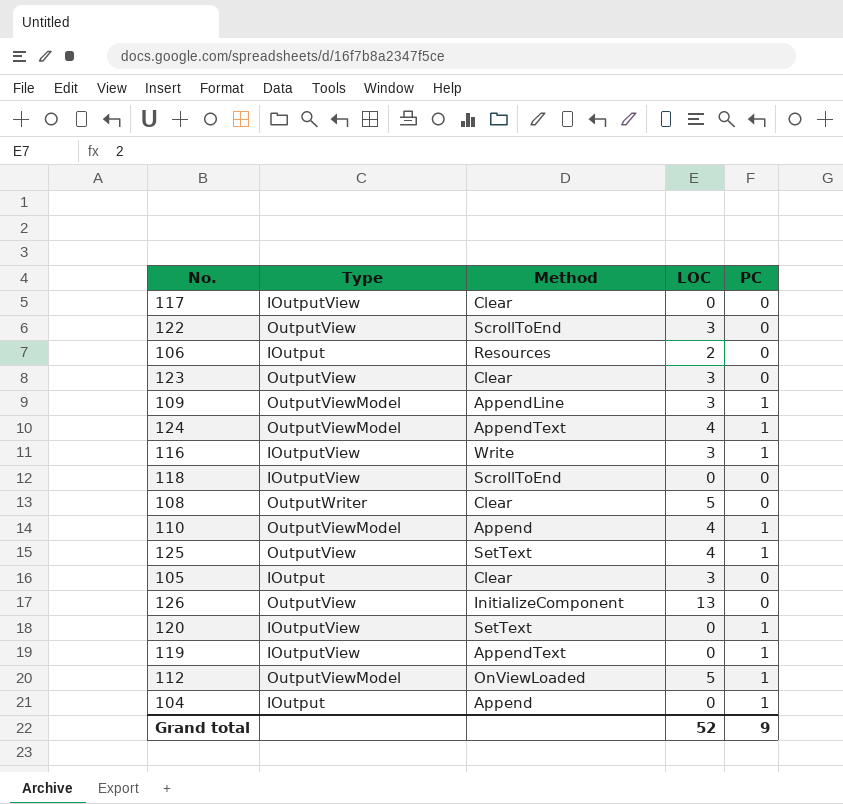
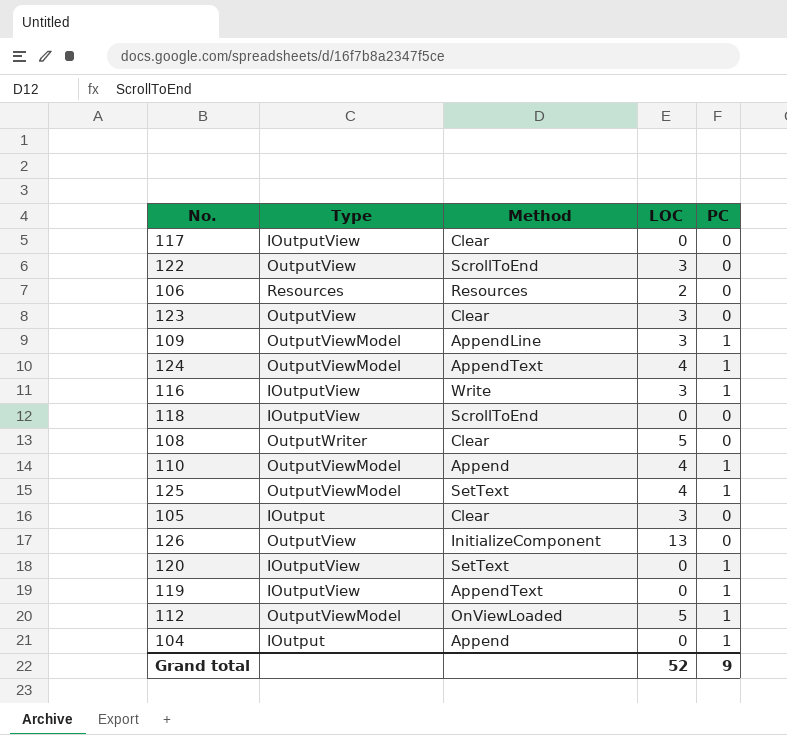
106 | Type: IOutput -> Resources
125 | Type: OutputView -> OutputViewModel

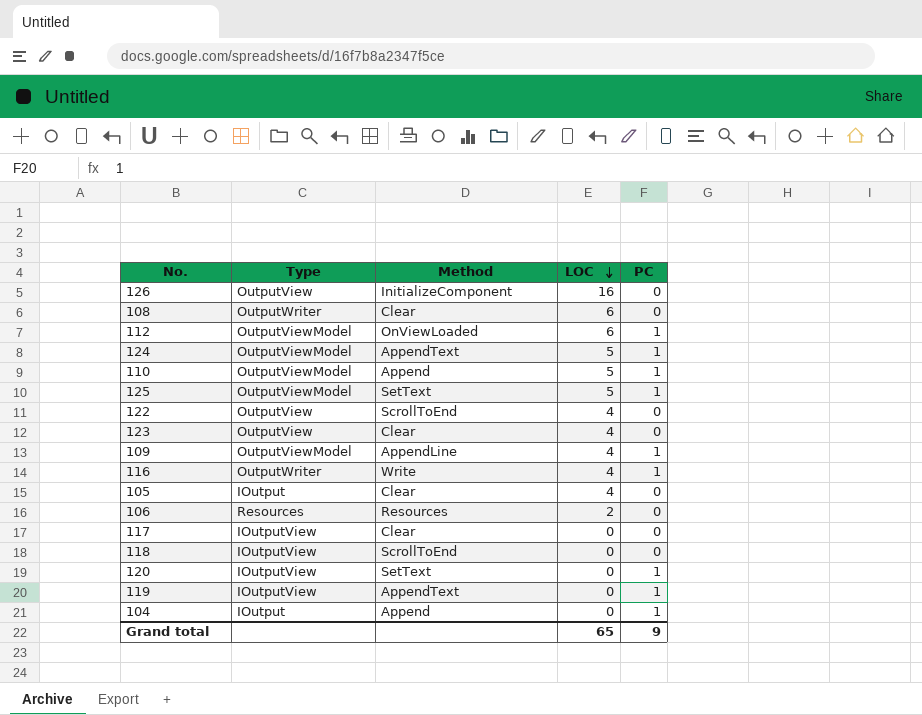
row order: none -> LOC descending
126 | LOC: 13 -> 16
108 | LOC: 5 -> 6
112 | LOC: 5 -> 6
124 | LOC: 4 -> 5
110 | LOC: 4 -> 5
125 | LOC: 4 -> 5
122 | LOC: 3 -> 4
123 | LOC: 3 -> 4
109 | LOC: 3 -> 4
116 | Type: IOutputView -> OutputWriter
116 | LOC: 3 -> 4
105 | LOC: 3 -> 4
Grand total | LOC: 52 -> 65

